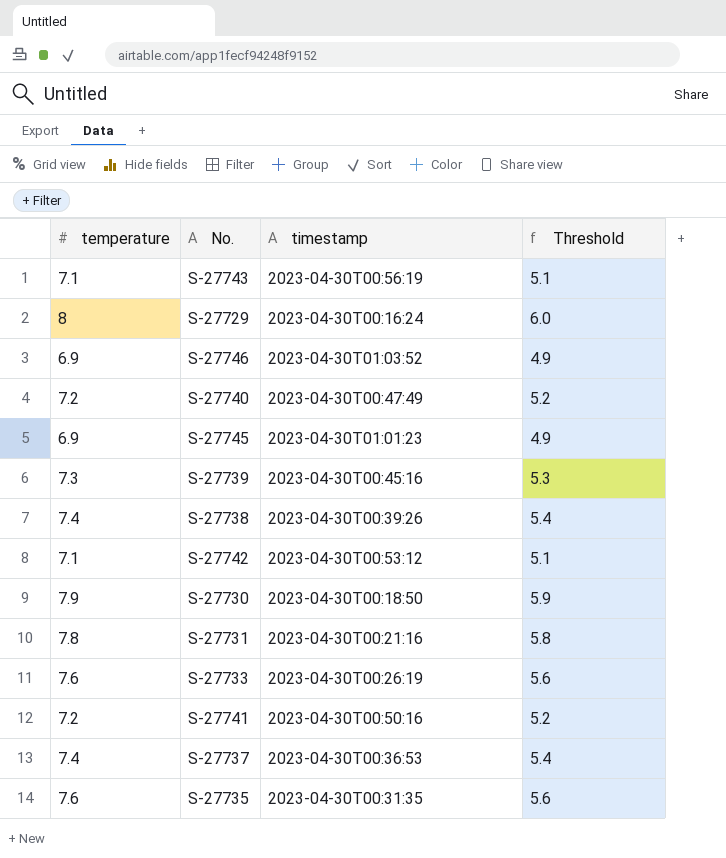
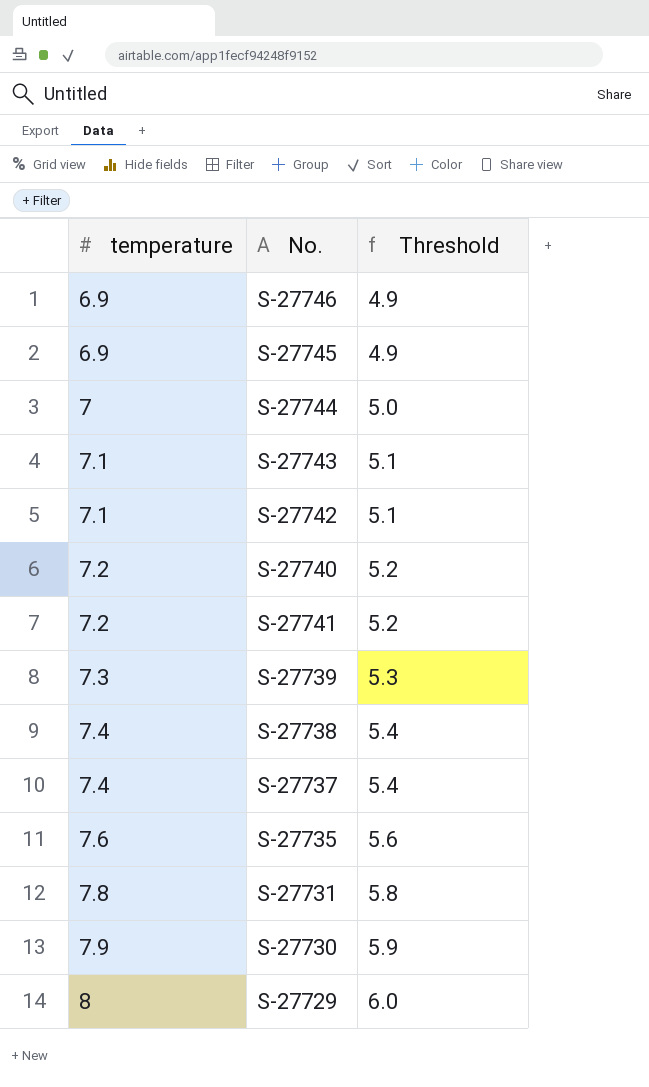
row order: none -> temperature ascending
column timestamp | position: 3 -> none
row S-27733: 7.6 | 2023-04-30T00:26:19 | 5.6 -> none
row S-27744: none -> 7 | 5.0

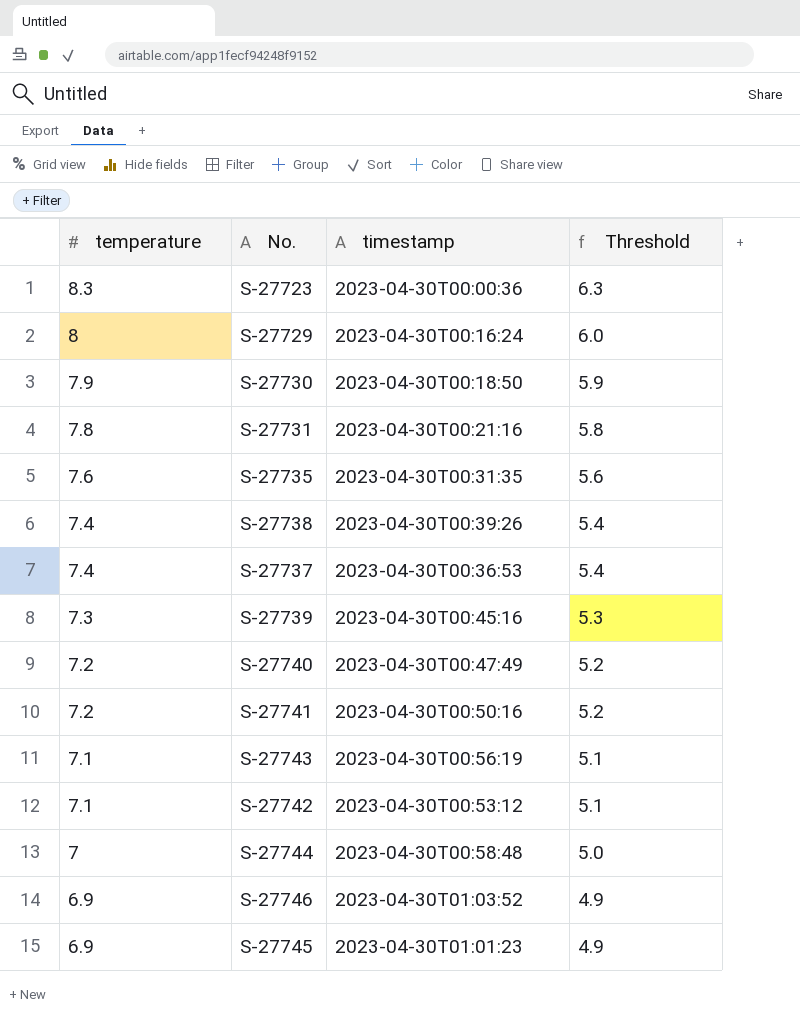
row order: temperature ascending -> temperature descending
column timestamp | position: none -> 3
row S-27723: none -> 8.3 | 2023-04-30T00:00:36 | 6.3

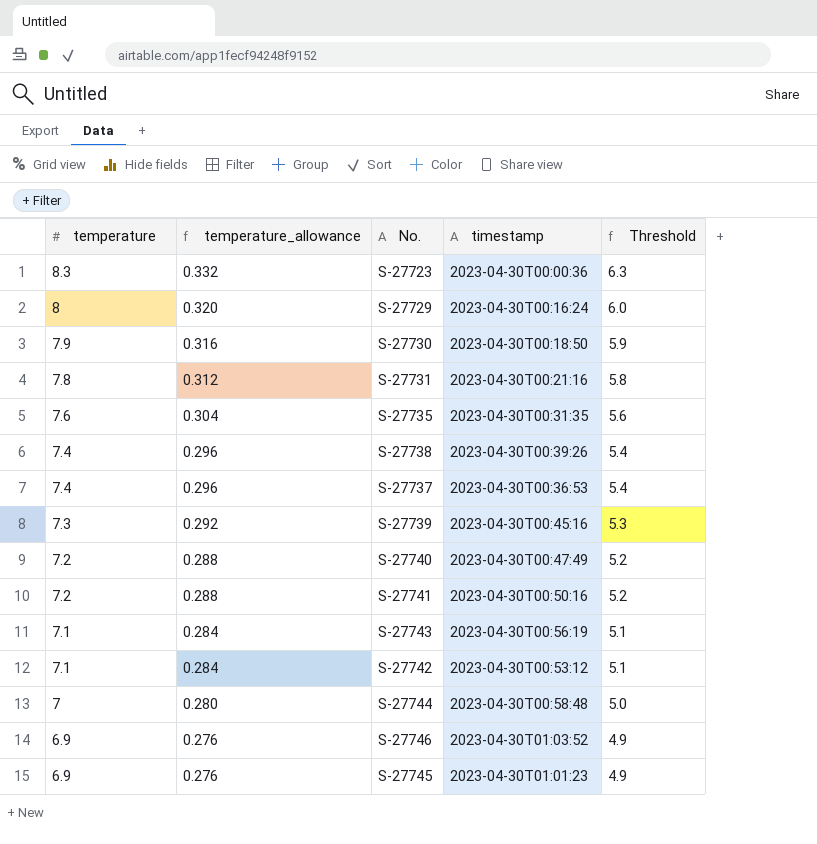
column temperature_allowance | formula: none -> [temperature] * 0.04

